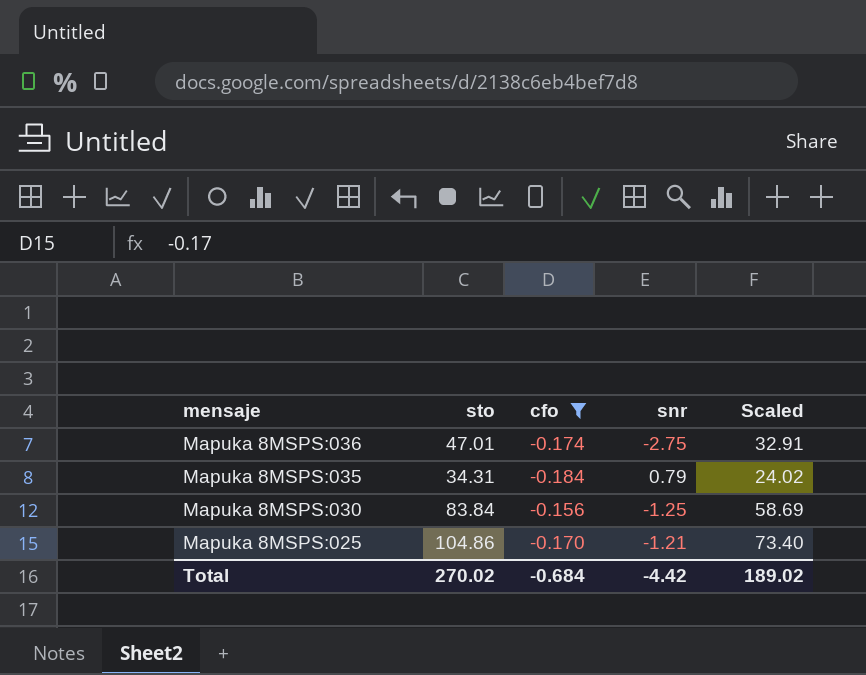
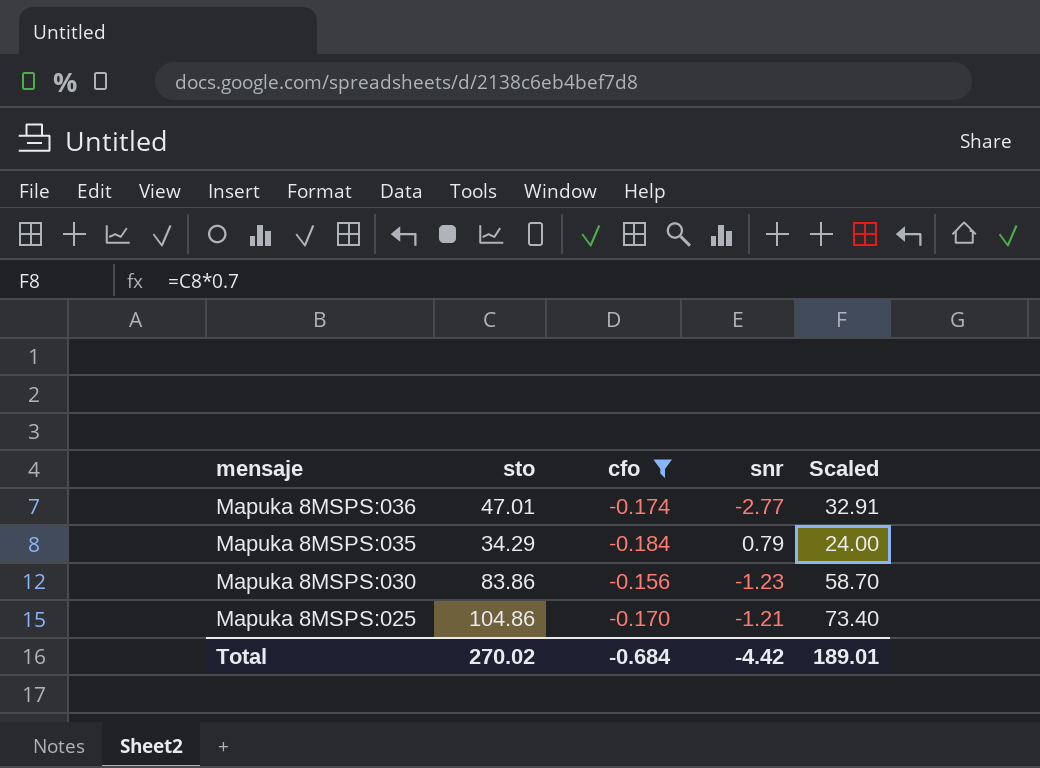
Mapuka 8MSPS:036 | snr: -2.75 -> -2.77
Mapuka 8MSPS:035 | sto: 34.31 -> 34.29
Mapuka 8MSPS:035 | Scaled: 24.02 -> 24.00
Mapuka 8MSPS:030 | sto: 83.84 -> 83.86
Mapuka 8MSPS:030 | snr: -1.25 -> -1.23
Mapuka 8MSPS:030 | Scaled: 58.69 -> 58.70
Total | Scaled: 189.02 -> 189.01

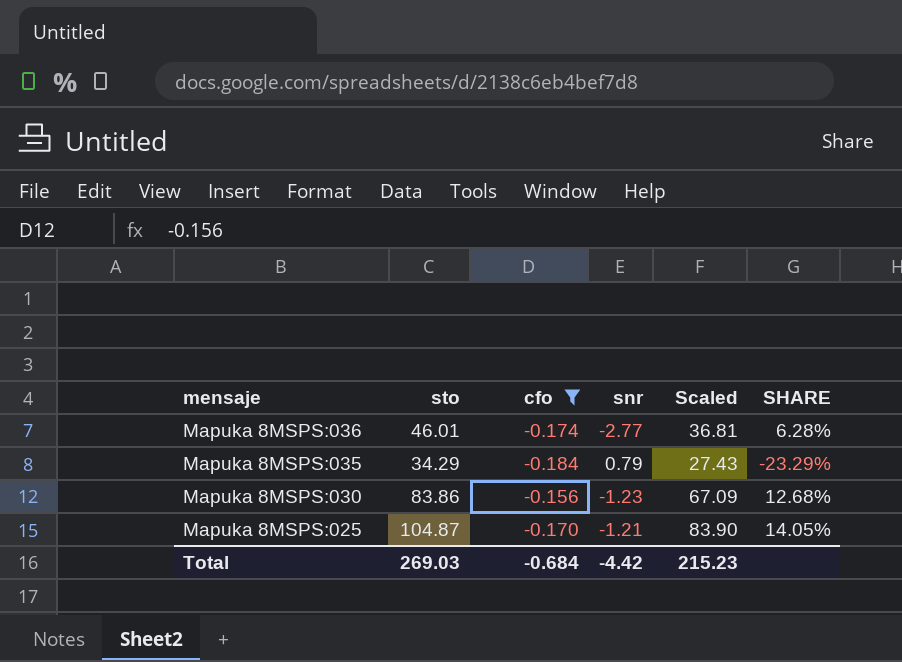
column Scaled | formula: [sto] * 0.7 -> [sto] * 0.8
column SHARE | formula: none -> [cfo] / [snr]
Mapuka 8MSPS:036 | sto: 47.01 -> 46.01
Mapuka 8MSPS:025 | sto: 104.86 -> 104.87
Total | sto: 270.02 -> 269.03
Total | Scaled: 189.01 -> 215.23

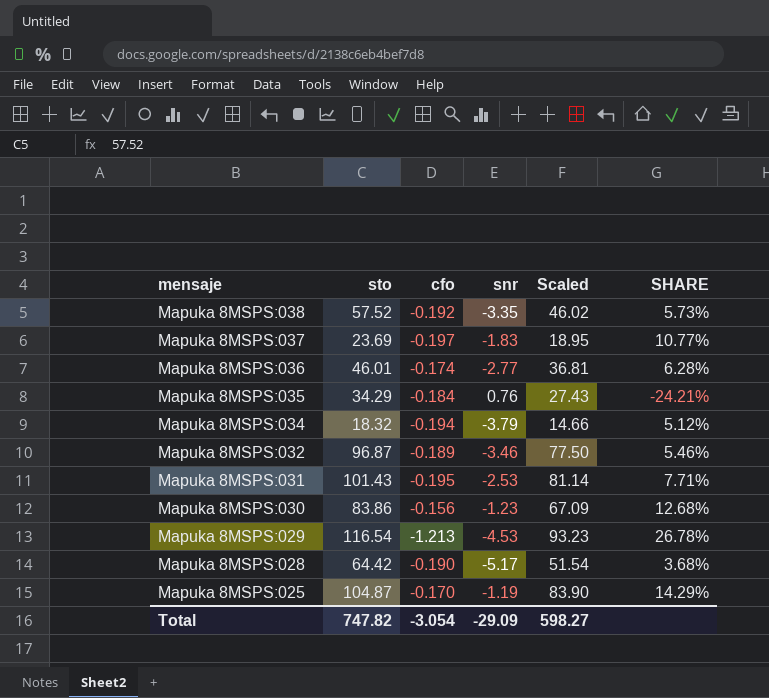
filter: cfo >= -0.184 -> none
Mapuka 8MSPS:035 | snr: 0.79 -> 0.76
Mapuka 8MSPS:035 | SHARE: -23.29% -> -24.21%
Mapuka 8MSPS:025 | snr: -1.21 -> -1.19
Mapuka 8MSPS:025 | SHARE: 14.05% -> 14.29%
Total | sto: 269.03 -> 747.82
Total | cfo: -0.684 -> -3.054
Total | snr: -4.42 -> -29.09
Total | Scaled: 215.23 -> 598.27

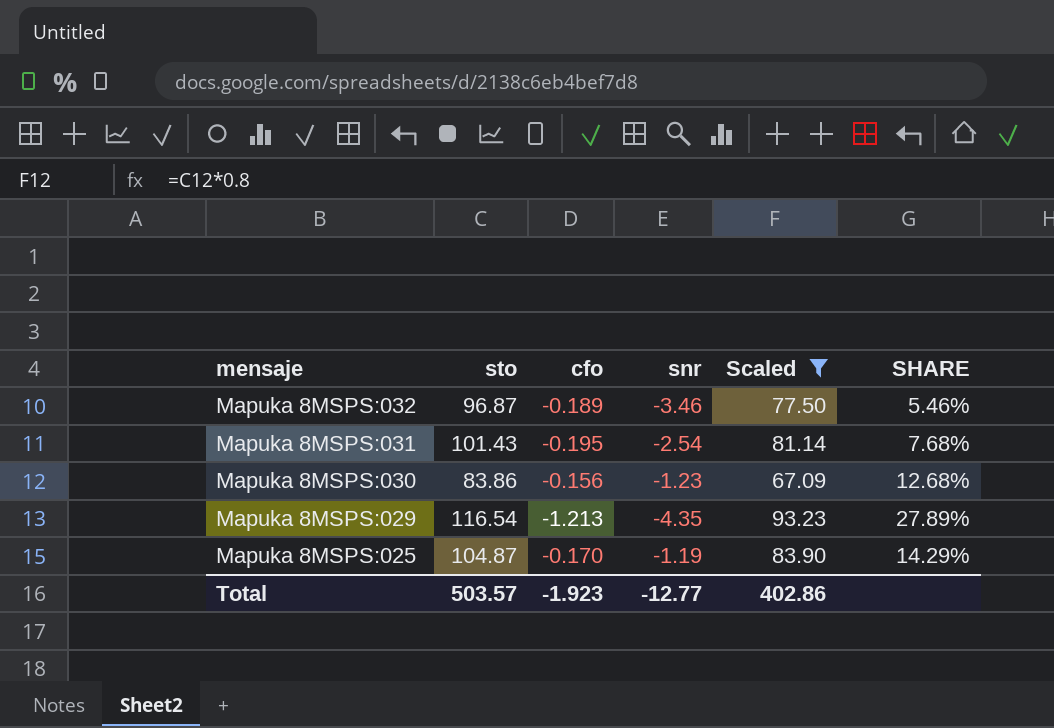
filter: none -> Scaled >= 67.09
Mapuka 8MSPS:031 | snr: -2.53 -> -2.54
Mapuka 8MSPS:031 | SHARE: 7.71% -> 7.68%
Mapuka 8MSPS:029 | snr: -4.53 -> -4.35
Mapuka 8MSPS:029 | SHARE: 26.78% -> 27.89%
Total | sto: 747.82 -> 503.57
Total | cfo: -3.054 -> -1.923
Total | snr: -29.09 -> -12.77
Total | Scaled: 598.27 -> 402.86

